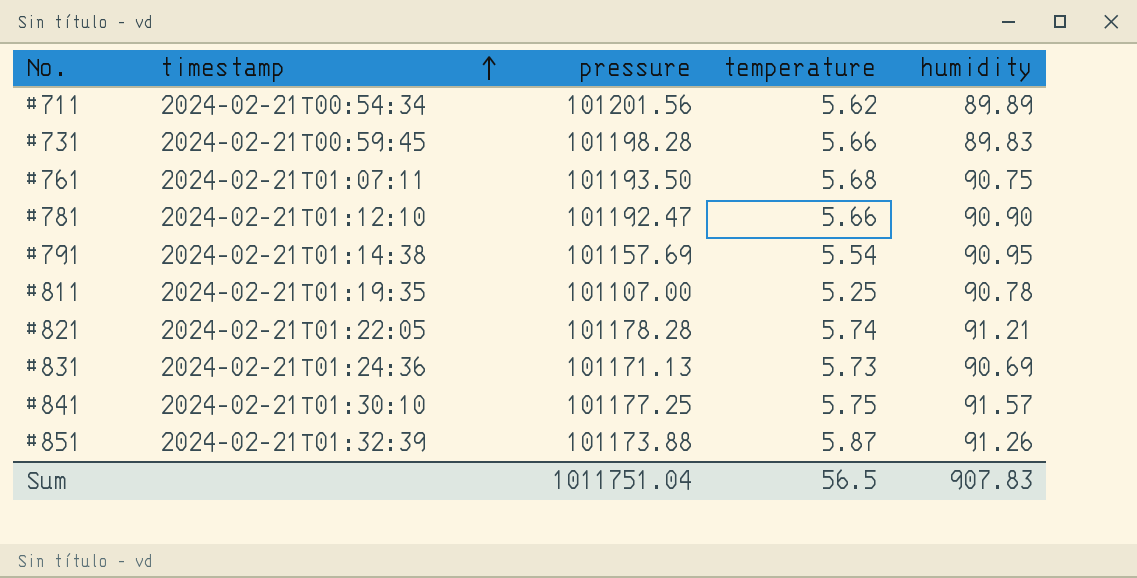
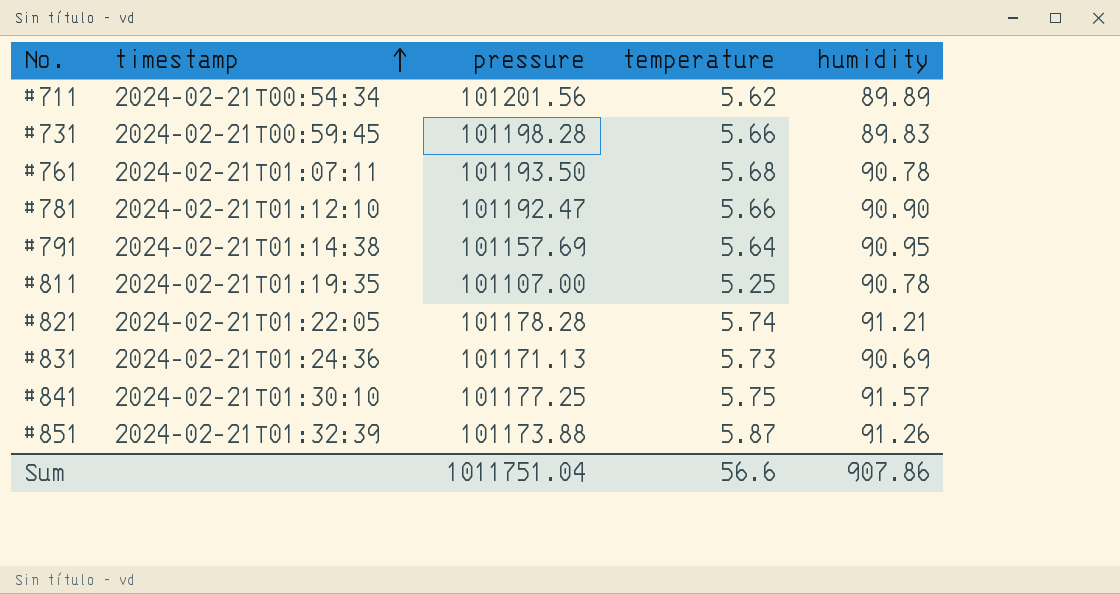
#761 | humidity: 90.75 -> 90.78
#791 | temperature: 5.54 -> 5.64
Sum | temperature: 56.5 -> 56.6
Sum | humidity: 907.83 -> 907.86

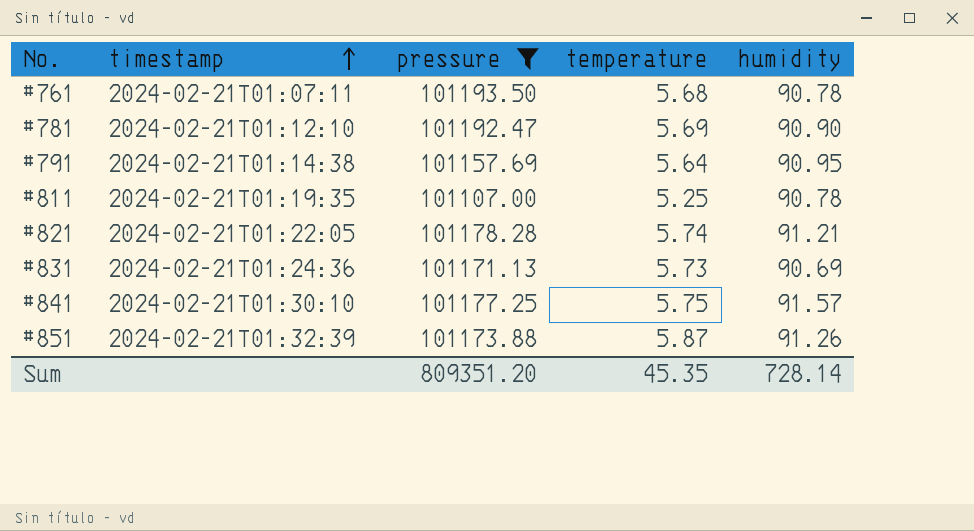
filter: none -> pressure <= 101193.50
#781 | temperature: 5.66 -> 5.69
Sum | pressure: 1011751.04 -> 809351.20
Sum | temperature: 56.6 -> 45.35
Sum | humidity: 907.86 -> 728.14

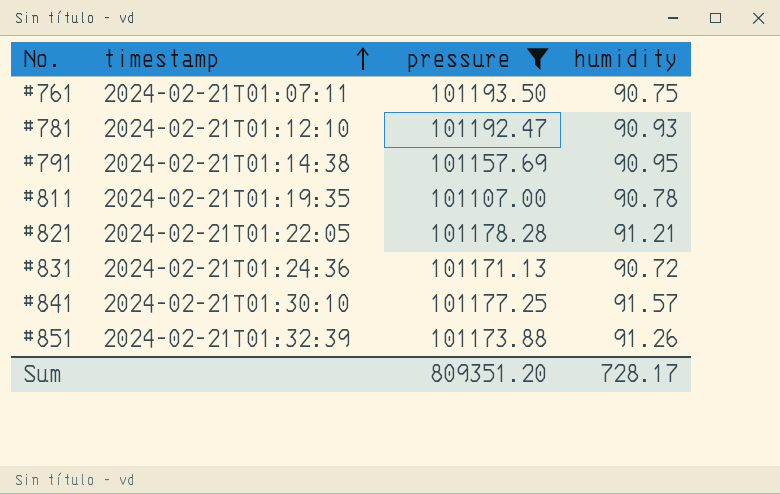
column temperature | position: 4 -> none
#761 | humidity: 90.78 -> 90.75
#781 | humidity: 90.90 -> 90.93
#831 | humidity: 90.69 -> 90.72
Sum | humidity: 728.14 -> 728.17

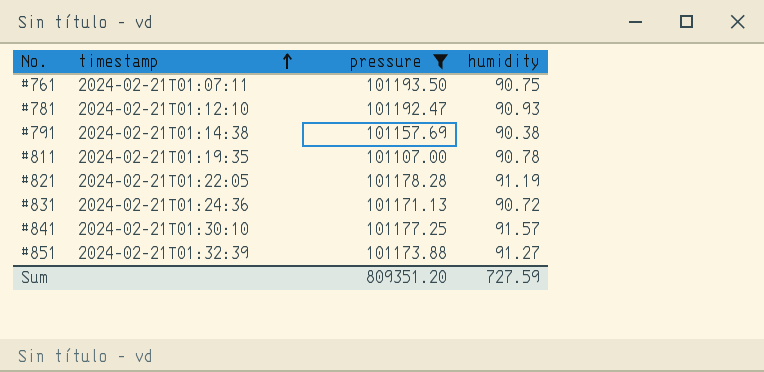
#791 | humidity: 90.95 -> 90.38
#821 | humidity: 91.21 -> 91.19
#851 | humidity: 91.26 -> 91.27
Sum | humidity: 728.17 -> 727.59

